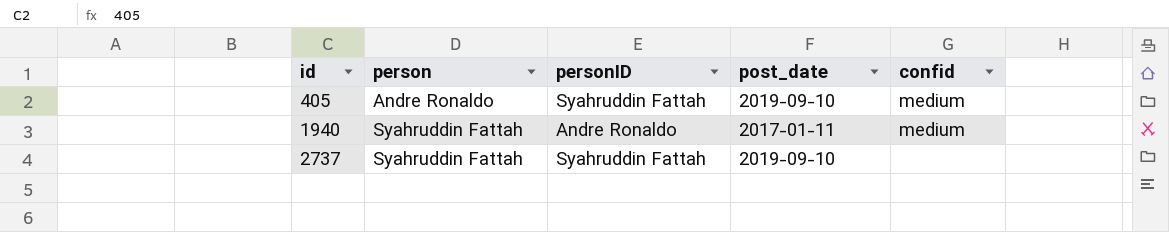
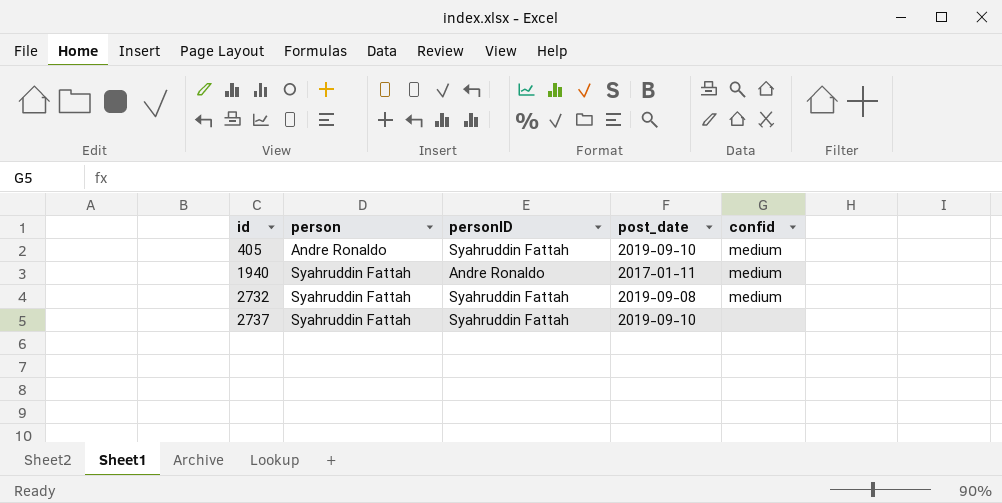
row 2732: none -> Syahruddin Fattah | Syahruddin Fattah | 2019-09-08 | medium

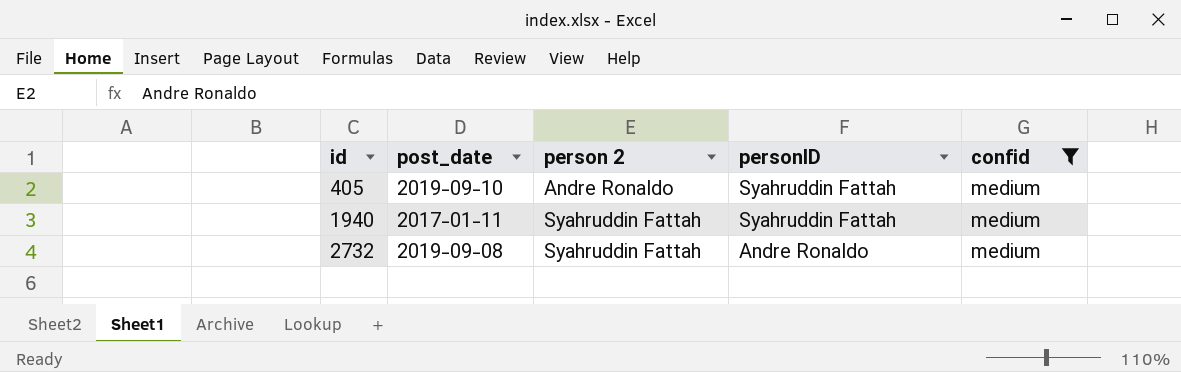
filter: none -> confid = medium
column post_date | position: 4 -> 2
column name: person -> person 2
1940 | personID: Andre Ronaldo -> Syahruddin Fattah
2732 | personID: Syahruddin Fattah -> Andre Ronaldo

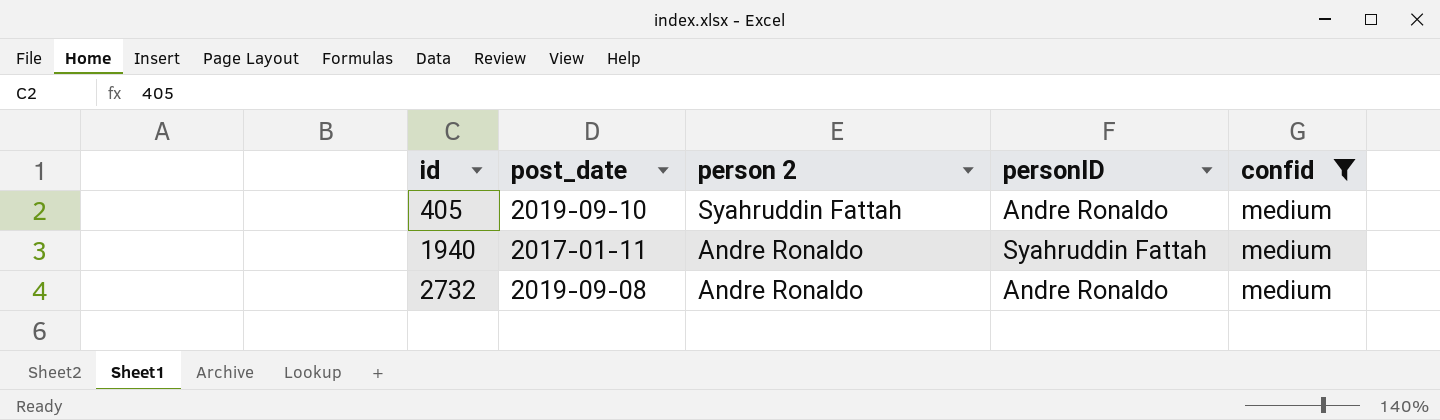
405 | person 2: Andre Ronaldo -> Syahruddin Fattah
405 | personID: Syahruddin Fattah -> Andre Ronaldo
1940 | person 2: Syahruddin Fattah -> Andre Ronaldo
2732 | person 2: Syahruddin Fattah -> Andre Ronaldo

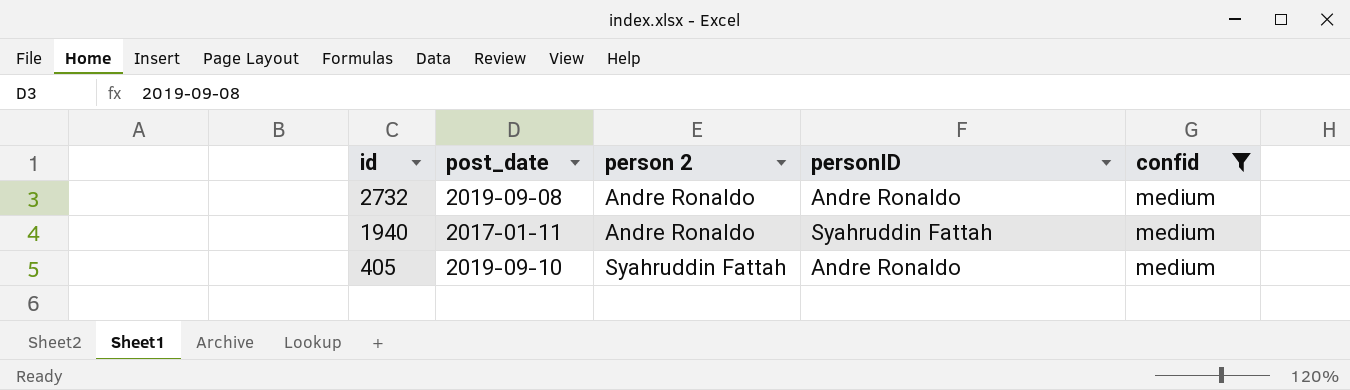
row order: id ascending -> id descending

